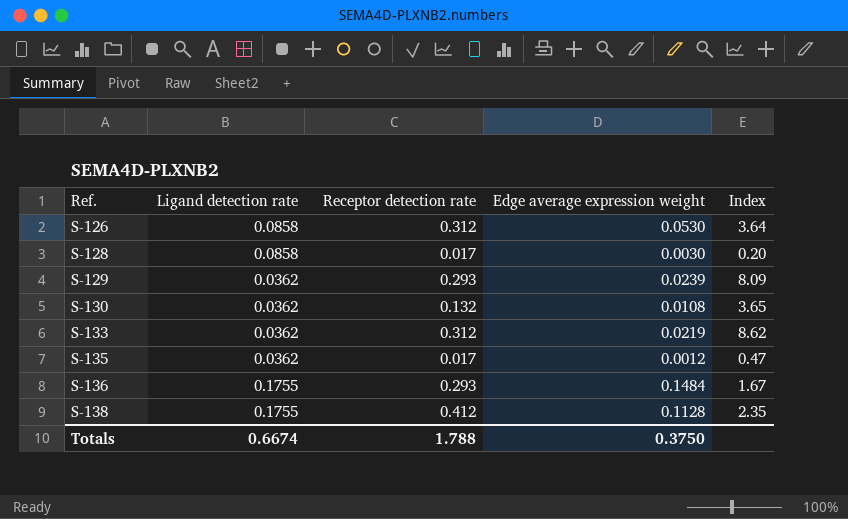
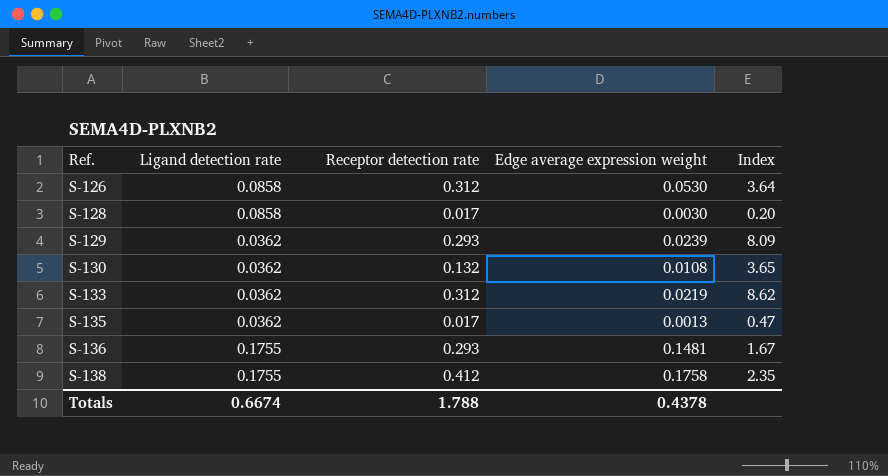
S-135 | Edge average expression weight: 0.0012 -> 0.0013
S-136 | Edge average expression weight: 0.1484 -> 0.1481
S-138 | Edge average expression weight: 0.1128 -> 0.1758
Totals | Edge average expression weight: 0.3750 -> 0.4378

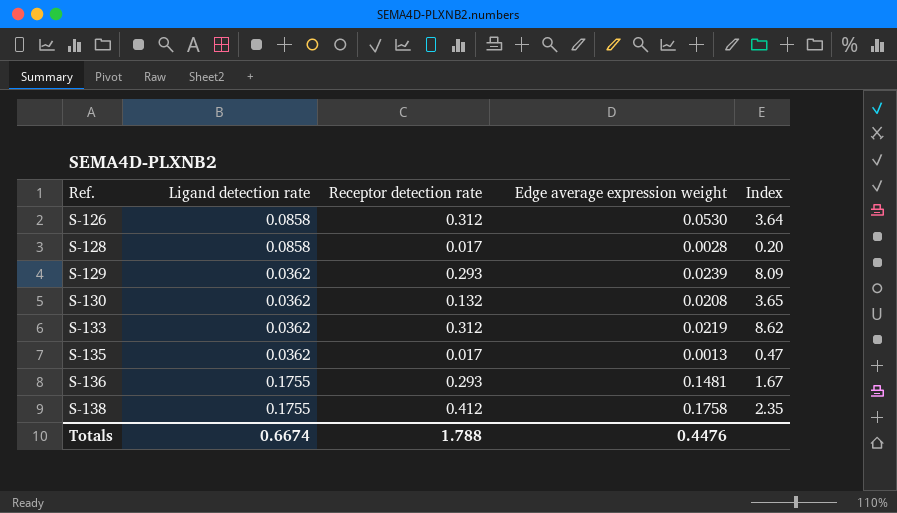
S-128 | Edge average expression weight: 0.0030 -> 0.0028
S-130 | Edge average expression weight: 0.0108 -> 0.0208
Totals | Edge average expression weight: 0.4378 -> 0.4476

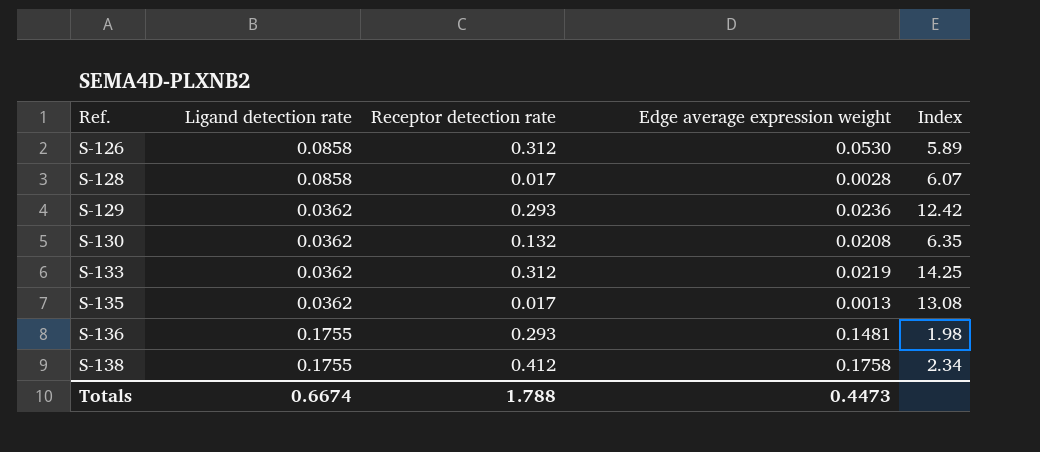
column Index | formula: [Receptor detection rate] / [Ligand detection rate] -> [Receptor detection rate] / [Edge average expression weight]
S-129 | Edge average expression weight: 0.0239 -> 0.0236
Totals | Edge average expression weight: 0.4476 -> 0.4473

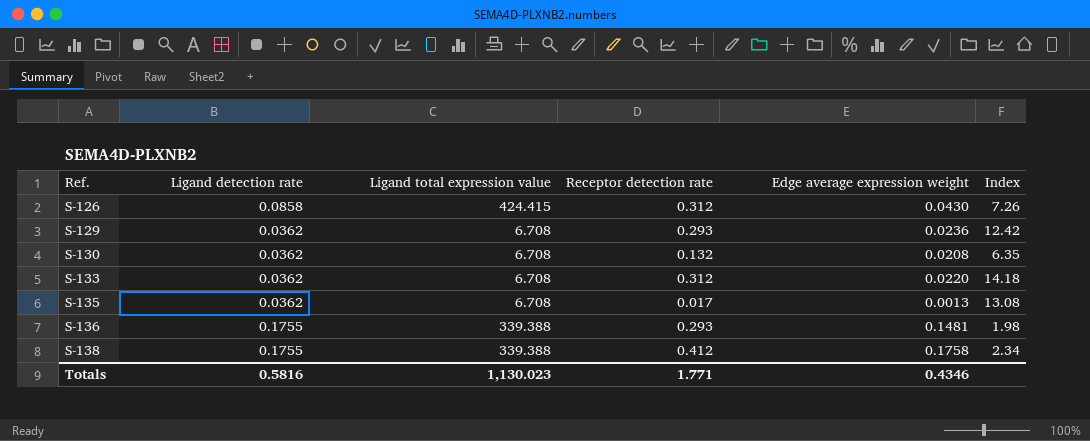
column Ligand total expression value | position: none -> 3
row S-128: 0.0858 | 0.017 | 0.0028 | 6.07 -> none
S-126 | Edge average expression weight: 0.0530 -> 0.0430
S-126 | Index: 5.89 -> 7.26
S-133 | Edge average expression weight: 0.0219 -> 0.0220
S-133 | Index: 14.25 -> 14.18
Totals | Ligand detection rate: 0.6674 -> 0.5816
Totals | Receptor detection rate: 1.788 -> 1.771
Totals | Edge average expression weight: 0.4473 -> 0.4346

